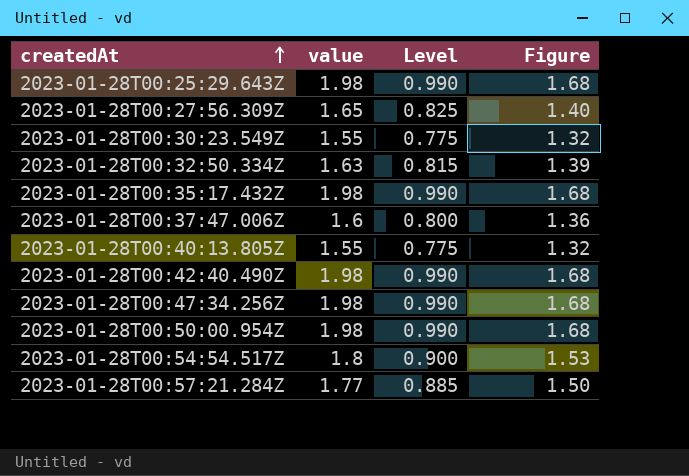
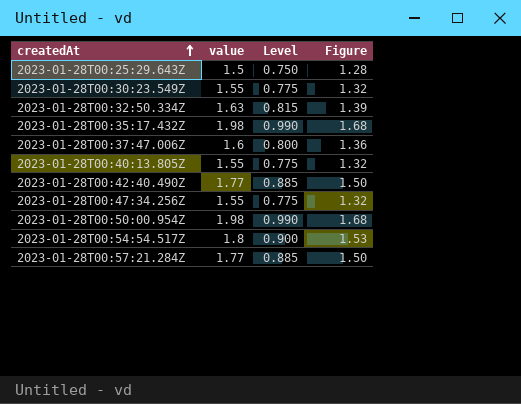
row 2023-01-28T00:27:56.309Z: 1.65 | 0.825 | 1.40 -> none
2023-01-28T00:25:29.643Z | value: 1.98 -> 1.5
2023-01-28T00:25:29.643Z | Level: 0.990 -> 0.750
2023-01-28T00:25:29.643Z | Figure: 1.68 -> 1.28
2023-01-28T00:42:40.490Z | value: 1.98 -> 1.77
2023-01-28T00:42:40.490Z | Level: 0.990 -> 0.885
2023-01-28T00:42:40.490Z | Figure: 1.68 -> 1.50
2023-01-28T00:47:34.256Z | value: 1.98 -> 1.55
2023-01-28T00:47:34.256Z | Level: 0.990 -> 0.775
2023-01-28T00:47:34.256Z | Figure: 1.68 -> 1.32

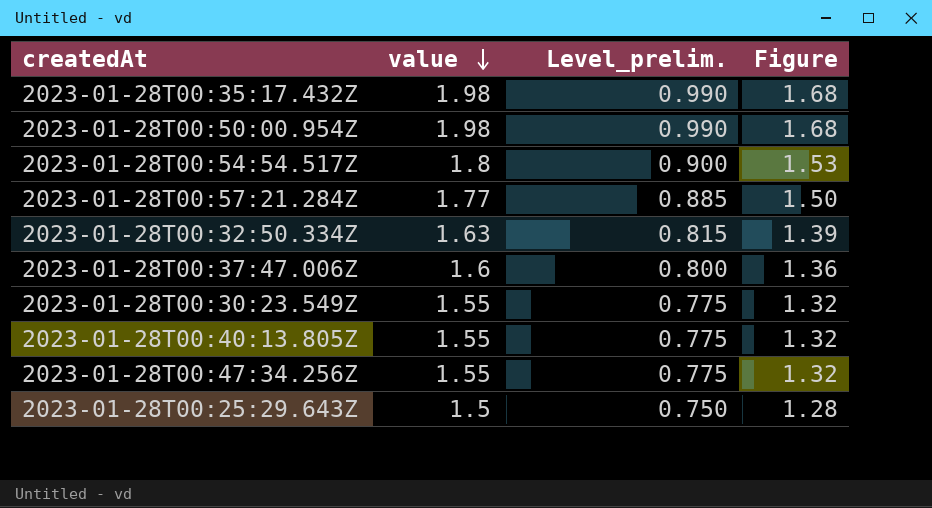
row order: createdAt ascending -> value descending
column name: Level -> Level_prelim.
row 2023-01-28T00:42:40.490Z: 1.77 | 0.885 | 1.50 -> none

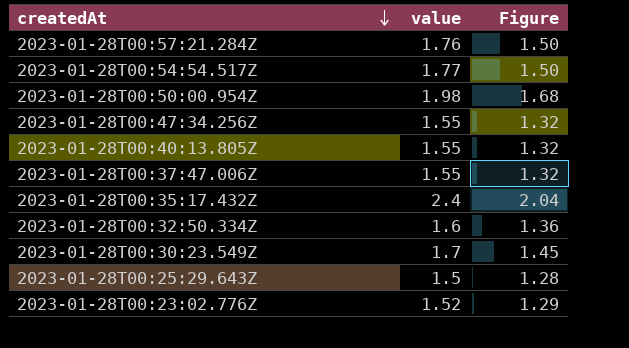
row order: value descending -> createdAt descending
column Level_prelim. | formula: [value] * 0.5 -> none
2023-01-28T00:57:21.284Z | value: 1.77 -> 1.76
2023-01-28T00:54:54.517Z | value: 1.8 -> 1.77
2023-01-28T00:54:54.517Z | Figure: 1.53 -> 1.50
2023-01-28T00:37:47.006Z | value: 1.6 -> 1.55
2023-01-28T00:37:47.006Z | Figure: 1.36 -> 1.32
2023-01-28T00:35:17.432Z | value: 1.98 -> 2.4
2023-01-28T00:35:17.432Z | Figure: 1.68 -> 2.04
2023-01-28T00:32:50.334Z | value: 1.63 -> 1.6
2023-01-28T00:32:50.334Z | Figure: 1.39 -> 1.36
2023-01-28T00:30:23.549Z | value: 1.55 -> 1.7
2023-01-28T00:30:23.549Z | Figure: 1.32 -> 1.45
row 2023-01-28T00:23:02.776Z: none -> 1.52 | 1.29

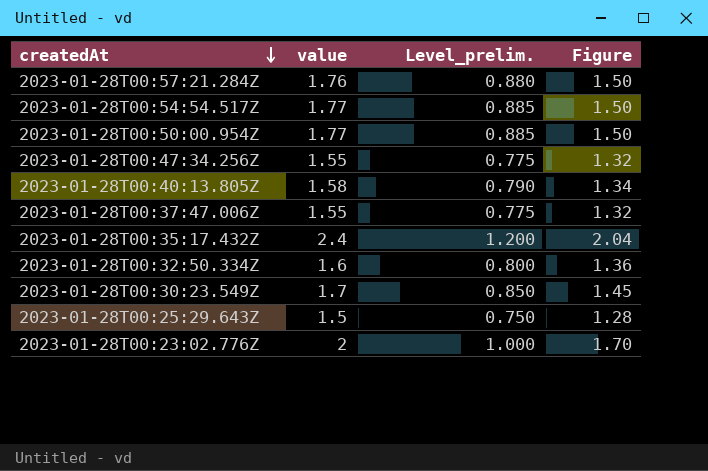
column Level_prelim. | formula: none -> [value] * 0.5
2023-01-28T00:50:00.954Z | value: 1.98 -> 1.77
2023-01-28T00:50:00.954Z | Figure: 1.68 -> 1.50
2023-01-28T00:40:13.805Z | value: 1.55 -> 1.58
2023-01-28T00:40:13.805Z | Figure: 1.32 -> 1.34
2023-01-28T00:23:02.776Z | value: 1.52 -> 2
2023-01-28T00:23:02.776Z | Figure: 1.29 -> 1.70

